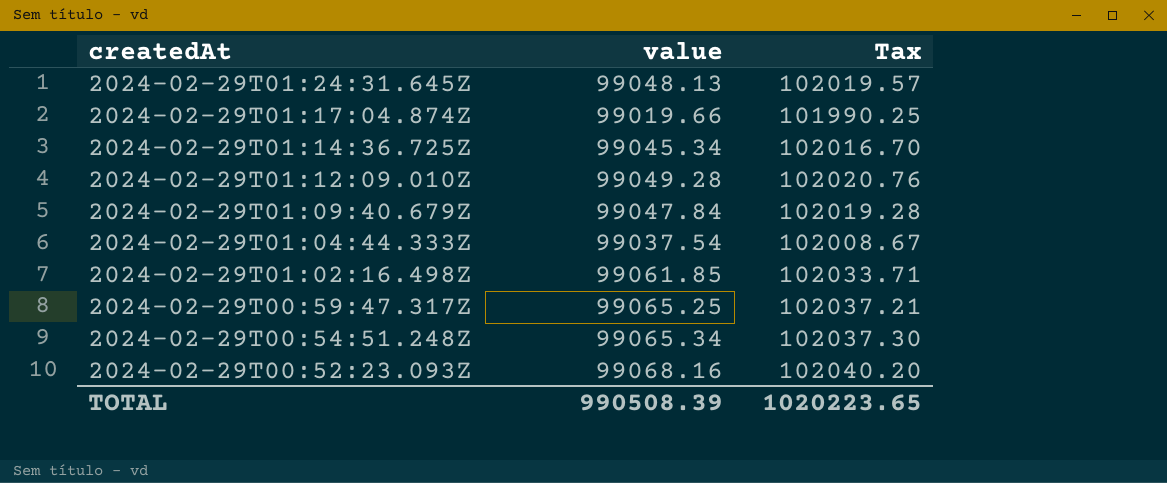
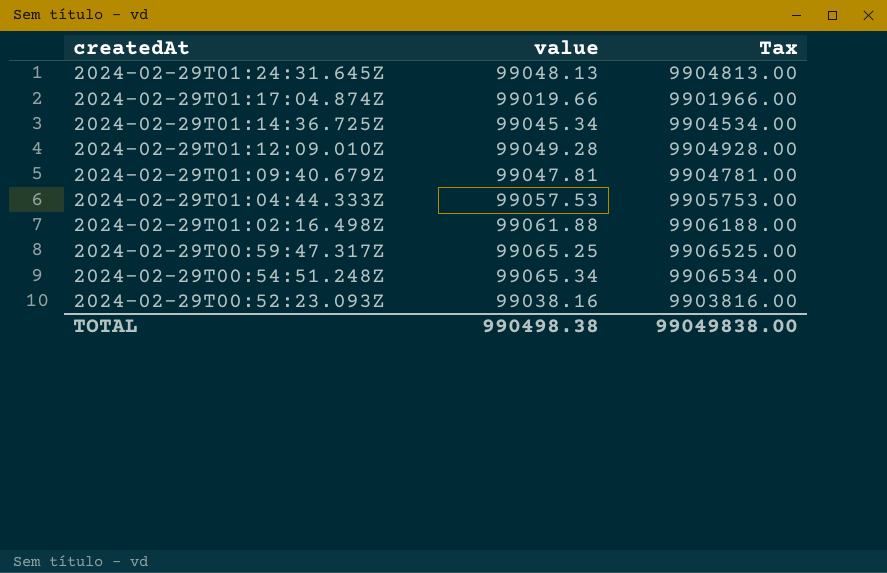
column Tax | formula: [value] * 1.03 -> [value] * 100
2024-02-29T01:09:40.679Z | value: 99047.84 -> 99047.81
2024-02-29T01:04:44.333Z | value: 99037.54 -> 99057.53
2024-02-29T01:02:16.498Z | value: 99061.85 -> 99061.88
2024-02-29T00:52:23.093Z | value: 99068.16 -> 99038.16
TOTAL | value: 990508.39 -> 990498.38
TOTAL | Tax: 1020223.65 -> 99049838.00

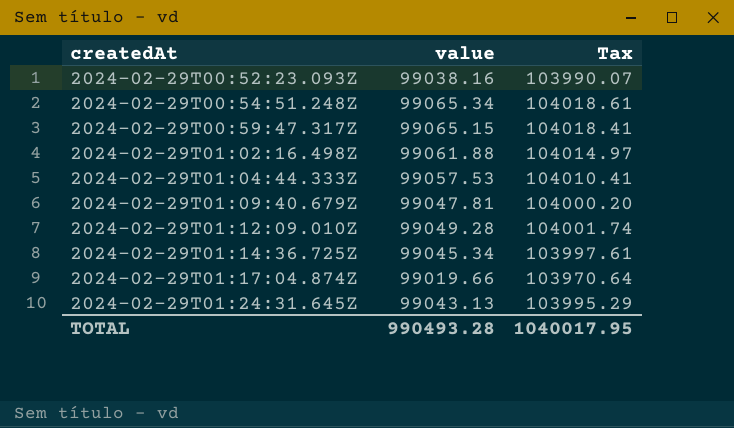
row order: createdAt descending -> createdAt ascending
column Tax | formula: [value] * 100 -> [value] * 1.05
2024-02-29T00:59:47.317Z | value: 99065.25 -> 99065.15
2024-02-29T01:24:31.645Z | value: 99048.13 -> 99043.13
TOTAL | value: 990498.38 -> 990493.28
TOTAL | Tax: 99049838.00 -> 1040017.95

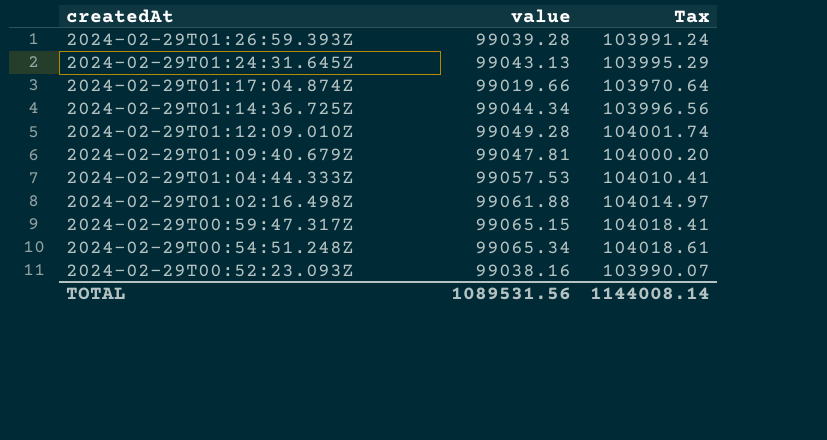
row order: createdAt ascending -> createdAt descending
row 2024-02-29T01:26:59.393Z: none -> 99039.28 | 103991.24
2024-02-29T01:14:36.725Z | value: 99045.34 -> 99044.34
2024-02-29T01:14:36.725Z | Tax: 103997.61 -> 103996.56
TOTAL | value: 990493.28 -> 1089531.56
TOTAL | Tax: 1040017.95 -> 1144008.14

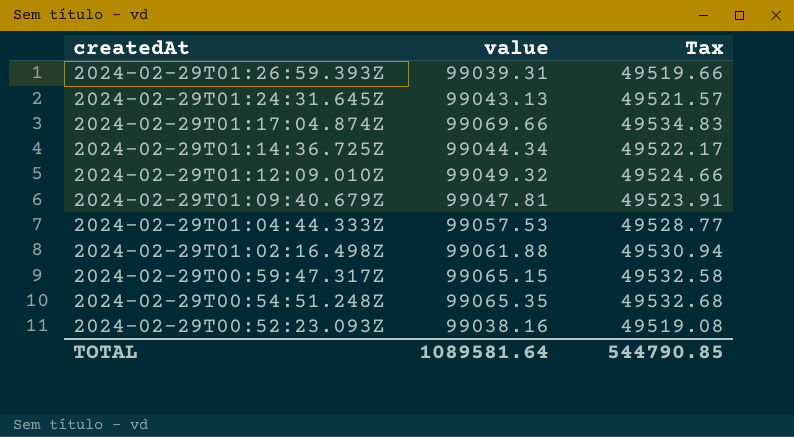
column Tax | formula: [value] * 1.05 -> [value] * 0.5
2024-02-29T01:26:59.393Z | value: 99039.28 -> 99039.31
2024-02-29T01:17:04.874Z | value: 99019.66 -> 99069.66
2024-02-29T01:12:09.010Z | value: 99049.28 -> 99049.32
2024-02-29T00:54:51.248Z | value: 99065.34 -> 99065.35
TOTAL | value: 1089531.56 -> 1089581.64
TOTAL | Tax: 1144008.14 -> 544790.85

